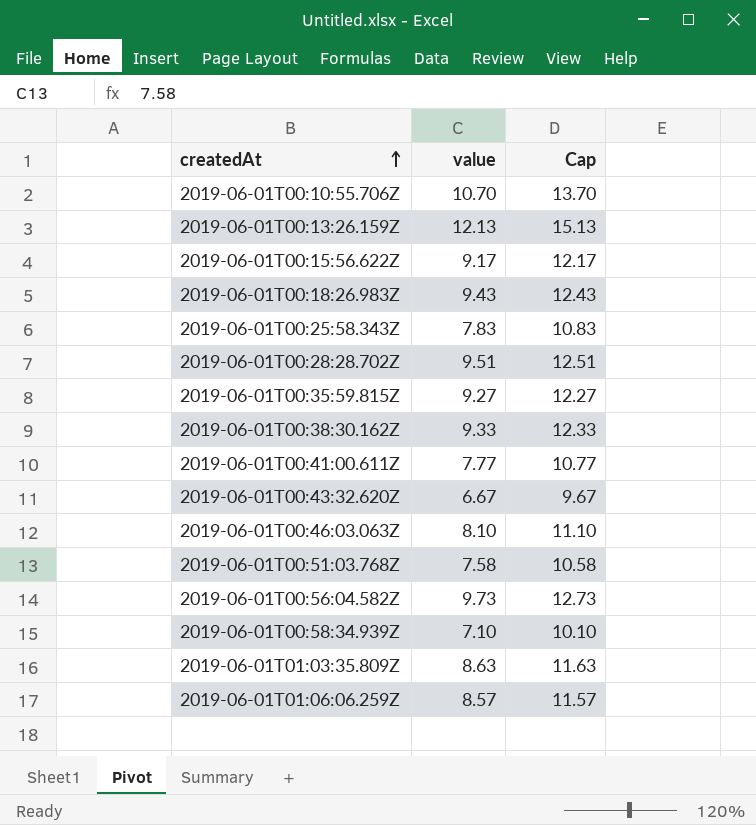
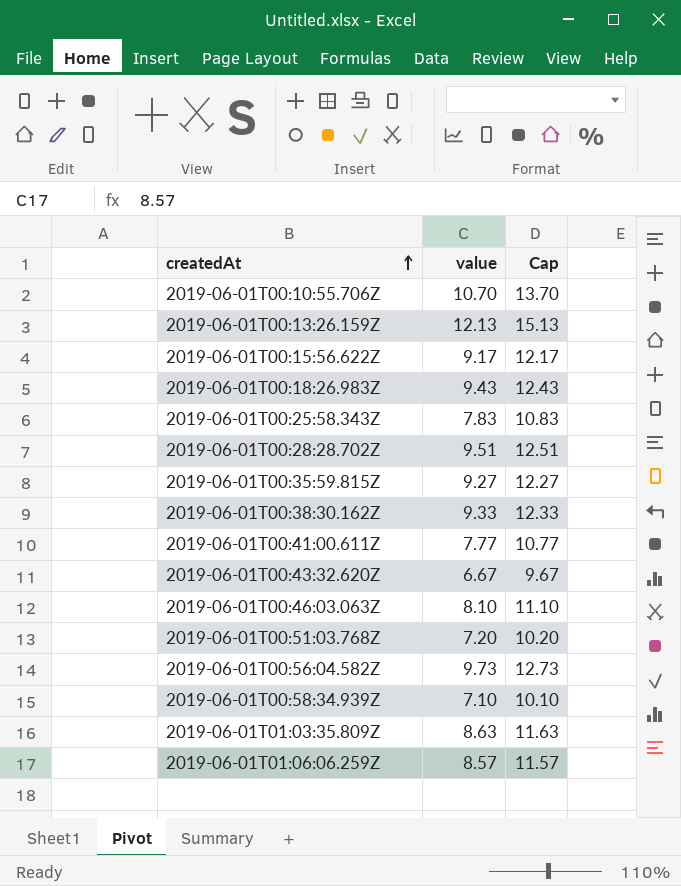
2019-06-01T00:51:03.768Z | value: 7.58 -> 7.20
2019-06-01T00:51:03.768Z | Cap: 10.58 -> 10.20

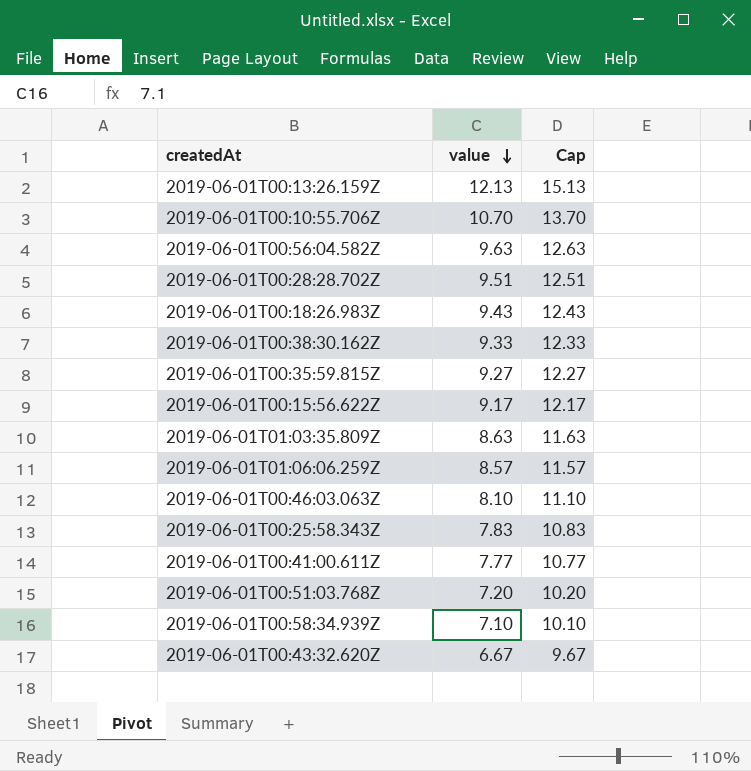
row order: createdAt ascending -> value descending
2019-06-01T00:56:04.582Z | value: 9.73 -> 9.63
2019-06-01T00:56:04.582Z | Cap: 12.73 -> 12.63

